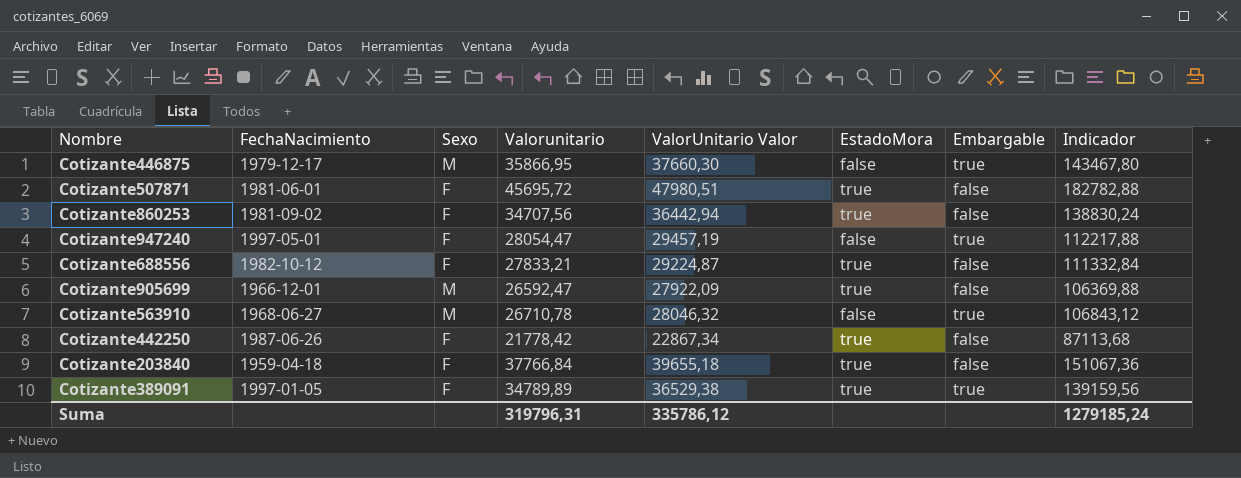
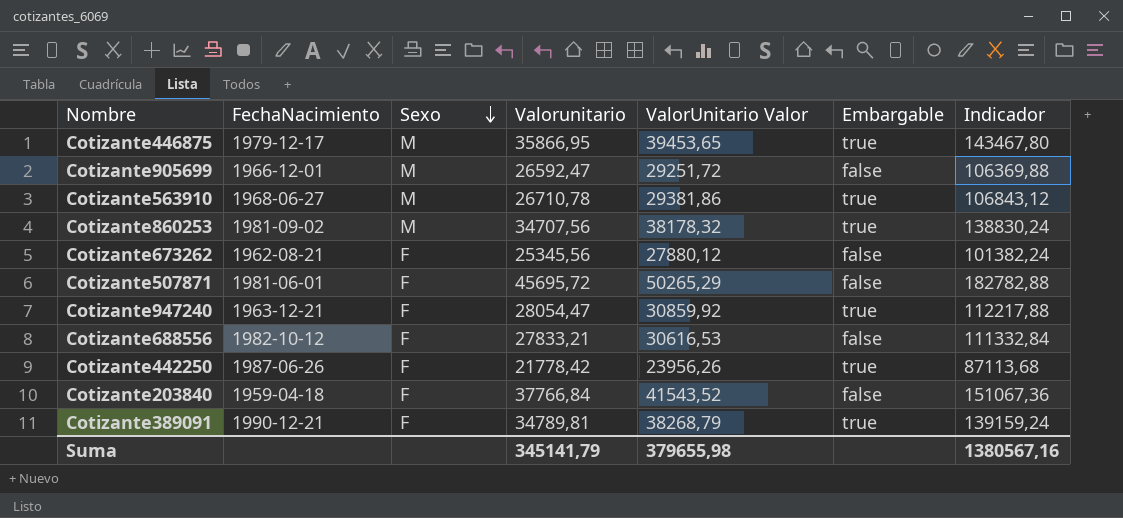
row order: none -> Sexo descending
column EstadoMora | position: 6 -> none
column ValorUnitario Valor | formula: [Valorunitario] * 1,05 -> [Valorunitario] * 1,1
Cotizante860253 | Sexo: F -> M
Cotizante860253 | Embargable: false -> true
row Cotizante673262: none -> 1962-08-21 | F | 25345,56 | 27880,12 | false | 101382,24
Cotizante947240 | FechaNacimiento: 1997-05-01 -> 1963-12-21
Cotizante442250 | Embargable: false -> true
Cotizante389091 | FechaNacimiento: 1997-01-05 -> 1990-12-21
Cotizante389091 | Valorunitario: 34789,89 -> 34789,81
Cotizante389091 | Indicador: 139159,56 -> 139159,24
Suma | Valorunitario: 319796,31 -> 345141,79
Suma | ValorUnitario Valor: 335786,12 -> 379655,98
Suma | Indicador: 1279185,24 -> 1380567,16

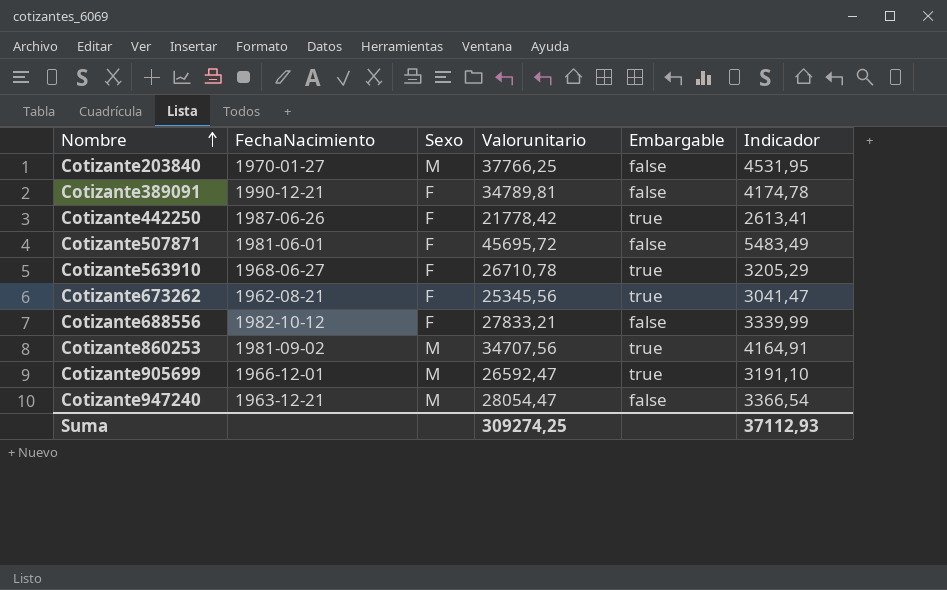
row order: Sexo descending -> Nombre ascending
column ValorUnitario Valor | formula: [Valorunitario] * 1,1 -> none
column Indicador | formula: [Valorunitario] * 4 -> [Valorunitario] * 0,12
row Cotizante446875: 1979-12-17 | M | 35866,95 | 39453,65 | true | 143467,80 -> none
Cotizante203840 | FechaNacimiento: 1959-04-18 -> 1970-01-27
Cotizante203840 | Sexo: F -> M
Cotizante203840 | Valorunitario: 37766,84 -> 37766,25
Cotizante389091 | Embargable: true -> false
Cotizante563910 | Sexo: M -> F
Cotizante673262 | Embargable: false -> true
Cotizante905699 | Embargable: false -> true
Cotizante947240 | Sexo: F -> M
Cotizante947240 | Embargable: true -> false
Suma | Valorunitario: 345141,79 -> 309274,25
Suma | Indicador: 1380567,16 -> 37112,93

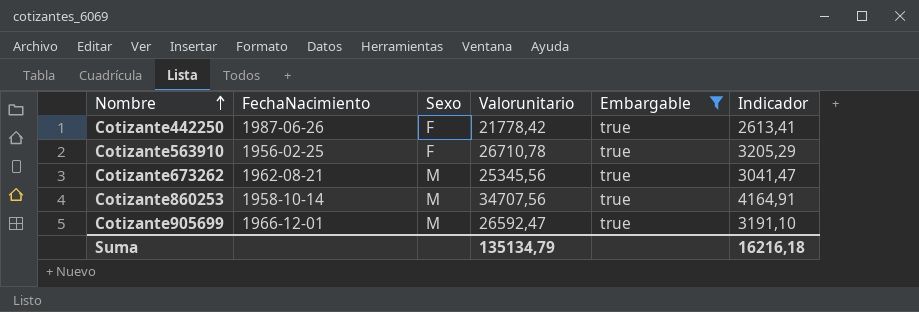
filter: none -> Embargable = true
Cotizante563910 | FechaNacimiento: 1968-06-27 -> 1956-02-25
Cotizante673262 | Sexo: F -> M
Cotizante860253 | FechaNacimiento: 1981-09-02 -> 1958-10-14
Suma | Valorunitario: 309274,25 -> 135134,79
Suma | Indicador: 37112,93 -> 16216,18

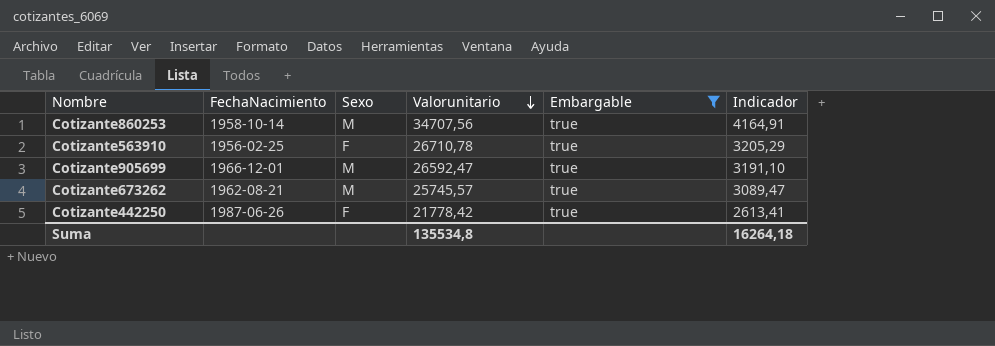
row order: Nombre ascending -> Valorunitario descending
Cotizante673262 | Valorunitario: 25345,56 -> 25745,57
Cotizante673262 | Indicador: 3041,47 -> 3089,47
Suma | Valorunitario: 135134,79 -> 135534,8
Suma | Indicador: 16216,18 -> 16264,18

